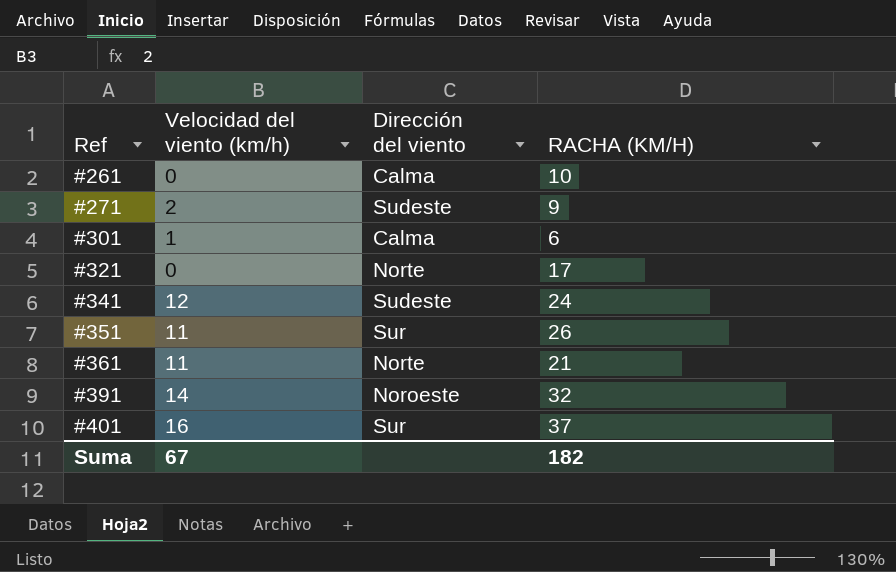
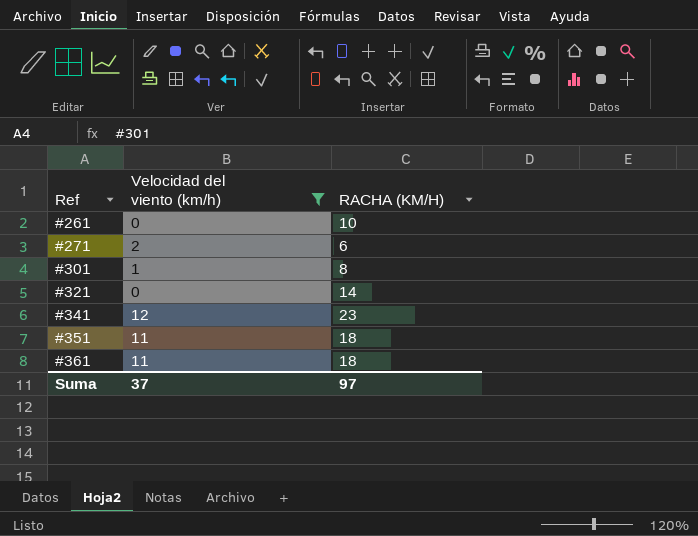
filter: none -> Velocidad del viento (km/h) <= 12
column Dirección del viento | position: 3 -> none
#271 | RACHA (KM/H): 9 -> 6
#301 | RACHA (KM/H): 6 -> 8
#321 | RACHA (KM/H): 17 -> 14
#341 | RACHA (KM/H): 24 -> 23
#351 | RACHA (KM/H): 26 -> 18
#361 | RACHA (KM/H): 21 -> 18
Suma | Velocidad del viento (km/h): 67 -> 37
Suma | RACHA (KM/H): 182 -> 97

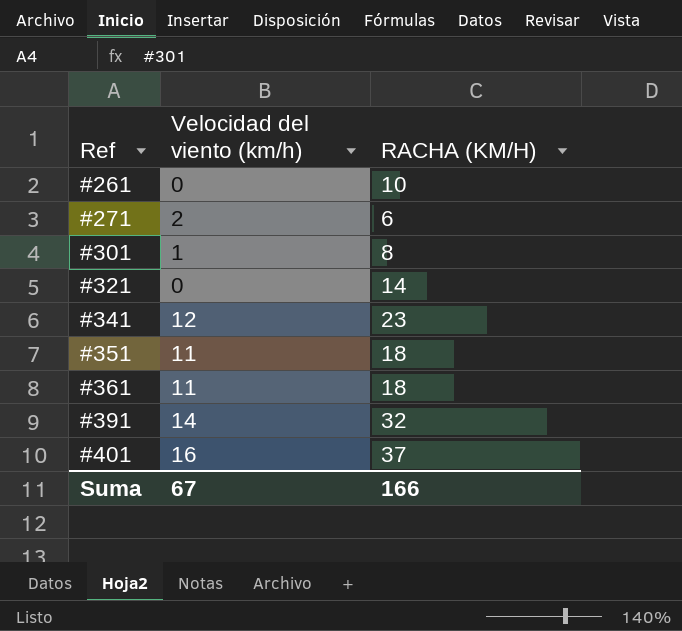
filter: Velocidad del viento (km/h) <= 12 -> none
Suma | Velocidad del viento (km/h): 37 -> 67
Suma | RACHA (KM/H): 97 -> 166

